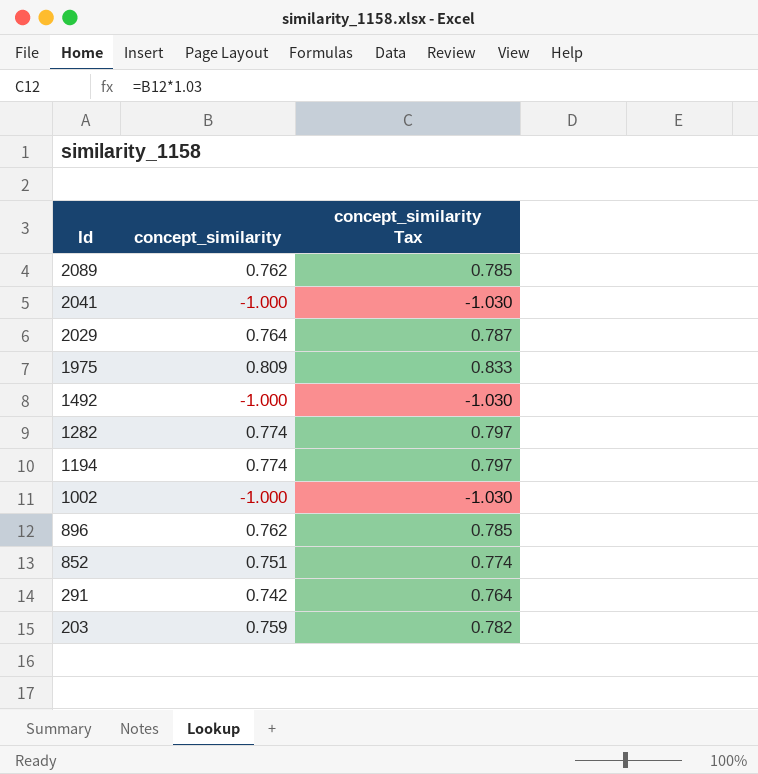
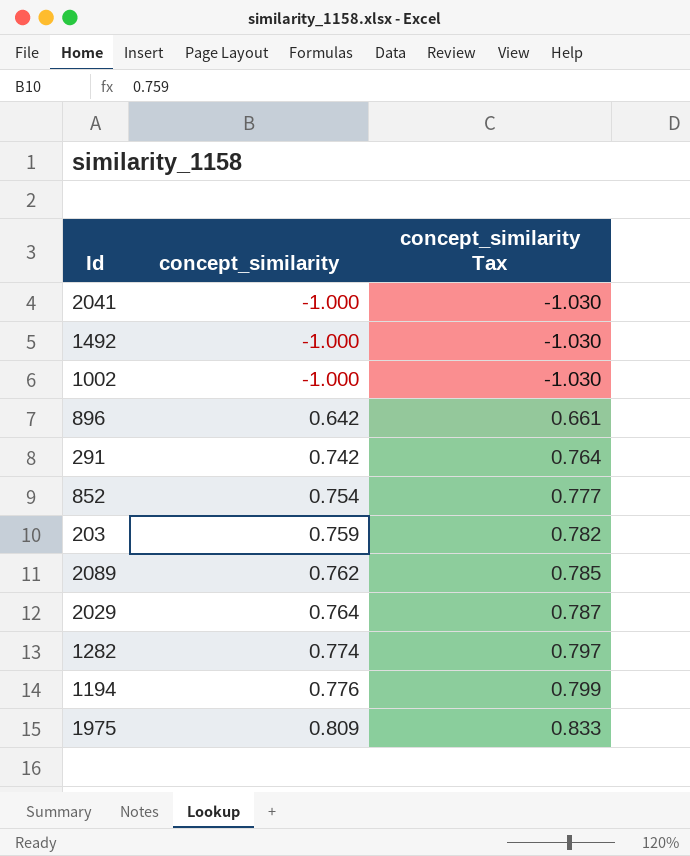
row order: Id descending -> concept_similarity ascending
896 | concept_similarity: 0.762 -> 0.642
896 | concept_similarity Tax: 0.785 -> 0.661
852 | concept_similarity: 0.751 -> 0.754
852 | concept_similarity Tax: 0.774 -> 0.777
1194 | concept_similarity: 0.774 -> 0.776
1194 | concept_similarity Tax: 0.797 -> 0.799

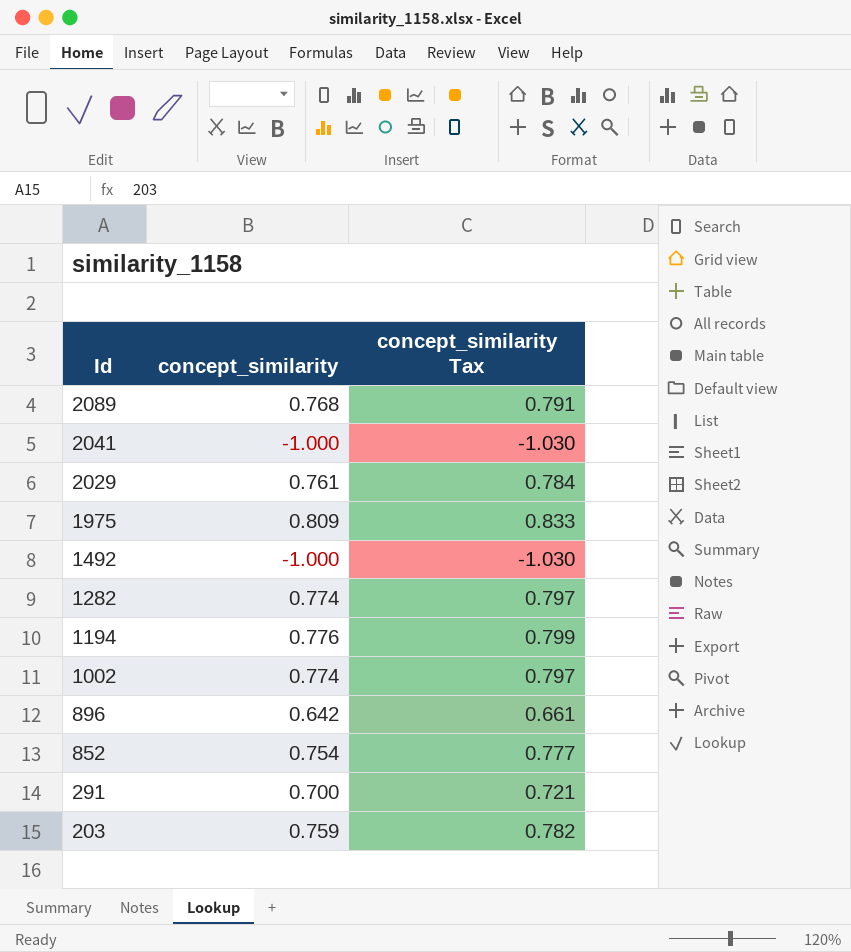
row order: concept_similarity ascending -> Id descending
2089 | concept_similarity: 0.762 -> 0.768
2089 | concept_similarity Tax: 0.785 -> 0.791
2029 | concept_similarity: 0.764 -> 0.761
2029 | concept_similarity Tax: 0.787 -> 0.784
1002 | concept_similarity: -1.000 -> 0.774
1002 | concept_similarity Tax: -1.030 -> 0.797
291 | concept_similarity: 0.742 -> 0.700
291 | concept_similarity Tax: 0.764 -> 0.721

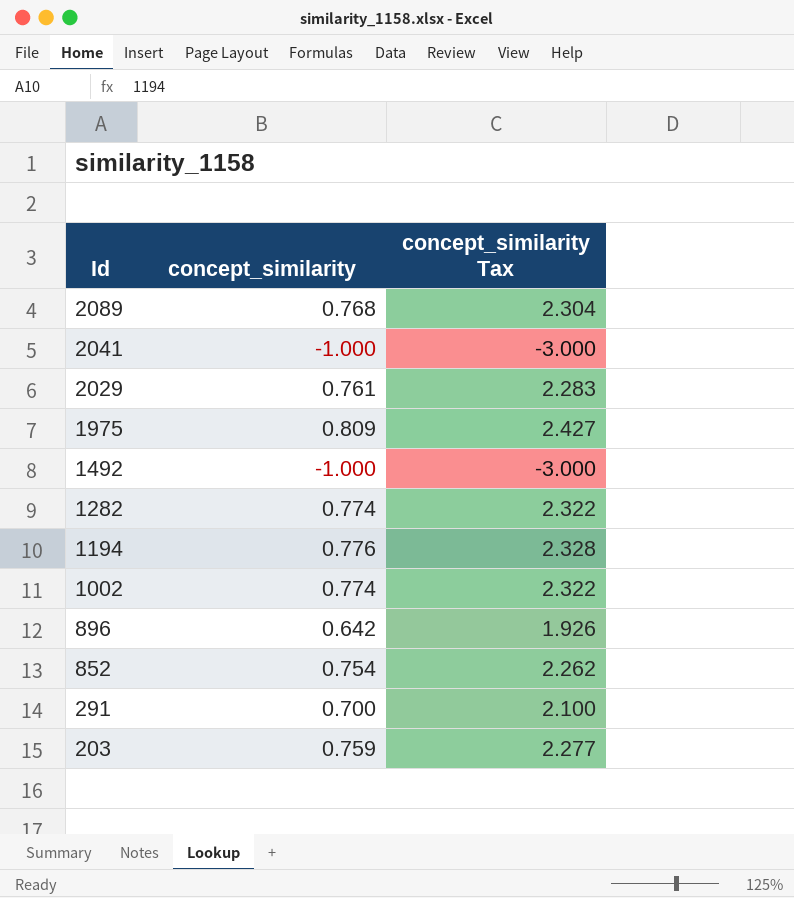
column concept_similarity Tax | formula: [concept_similarity] * 1.03 -> [concept_similarity] * 3

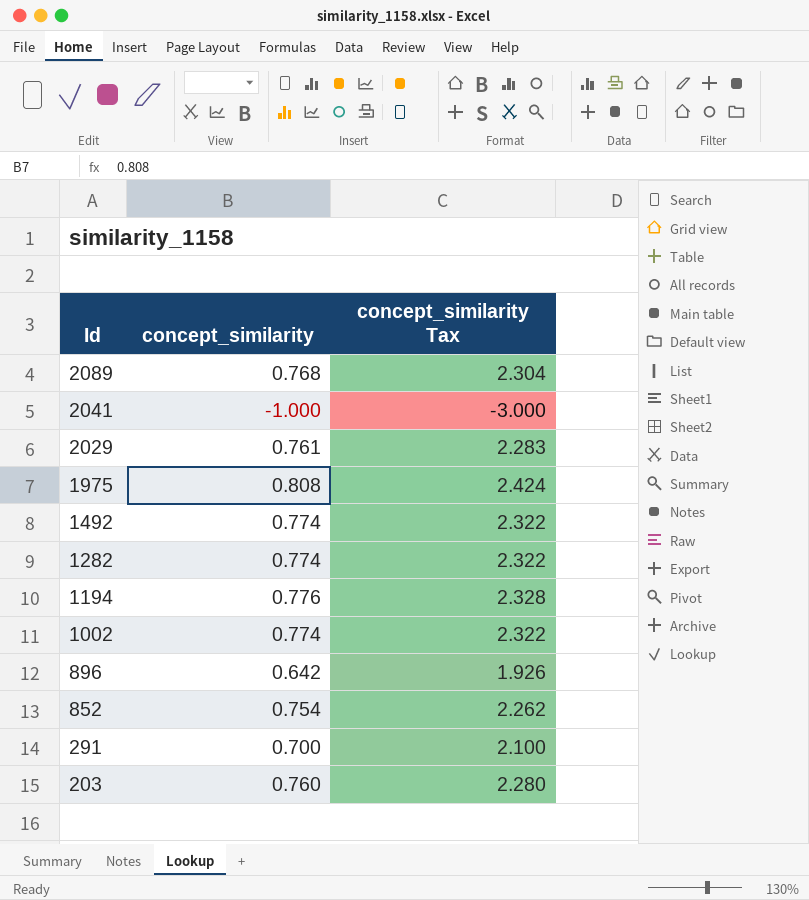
1975 | concept_similarity: 0.809 -> 0.808
1975 | concept_similarity Tax: 2.427 -> 2.424
1492 | concept_similarity: -1.000 -> 0.774
1492 | concept_similarity Tax: -3.000 -> 2.322
203 | concept_similarity: 0.759 -> 0.760
203 | concept_similarity Tax: 2.277 -> 2.280

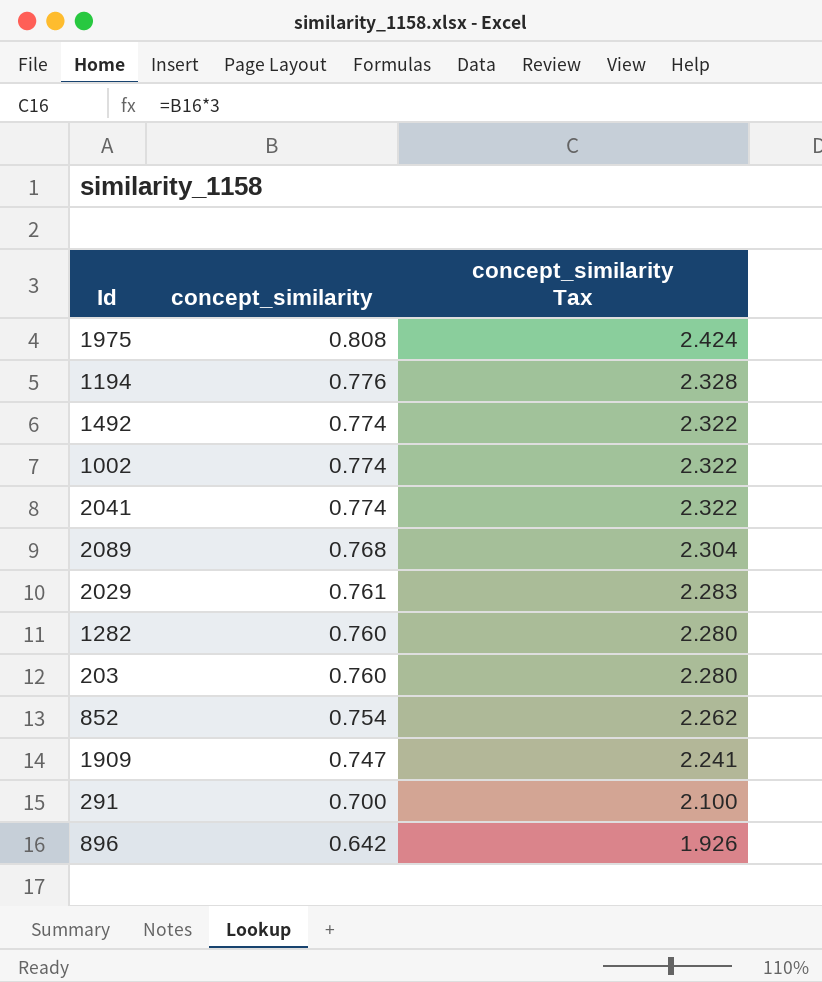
row order: Id descending -> concept_similarity descending
2041 | concept_similarity: -1.000 -> 0.774
2041 | concept_similarity Tax: -3.000 -> 2.322
1282 | concept_similarity: 0.774 -> 0.760
1282 | concept_similarity Tax: 2.322 -> 2.280
row 1909: none -> 0.747 | 2.241

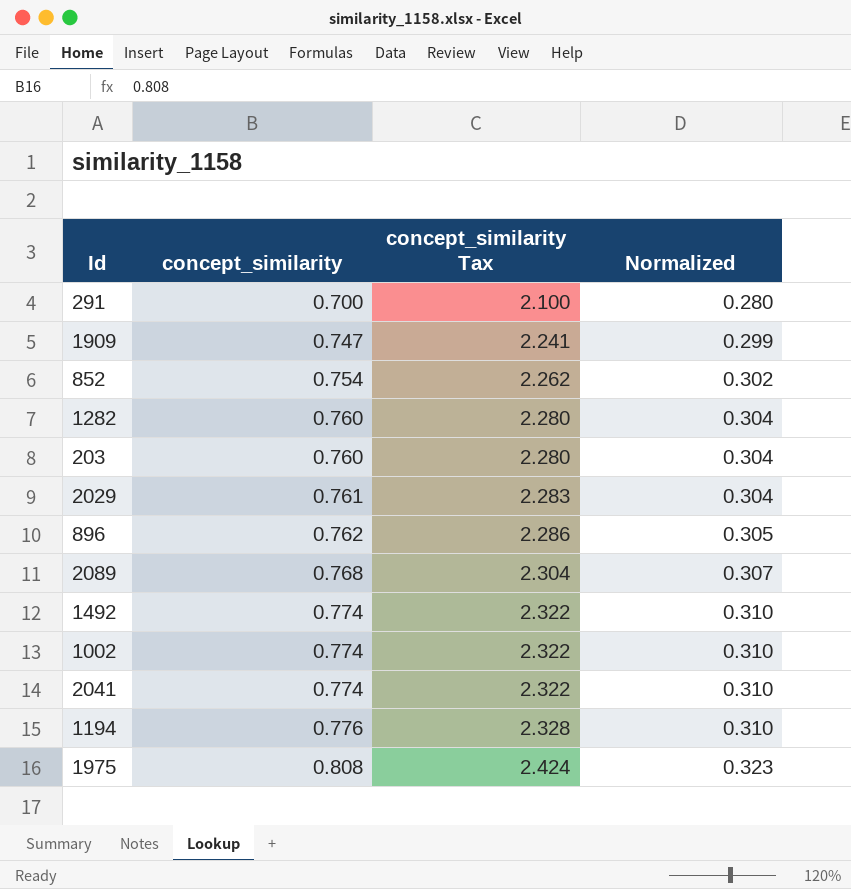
row order: concept_similarity descending -> concept_similarity ascending
column Normalized | formula: none -> [concept_similarity] * 0.4
896 | concept_similarity: 0.642 -> 0.762
896 | concept_similarity Tax: 1.926 -> 2.286

